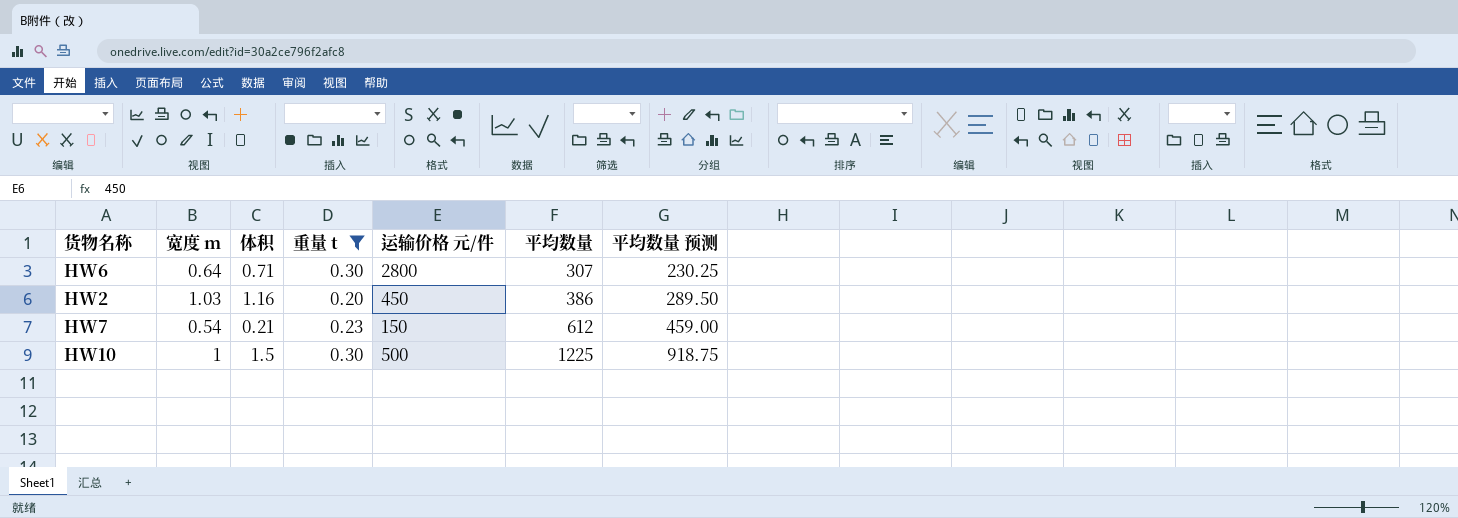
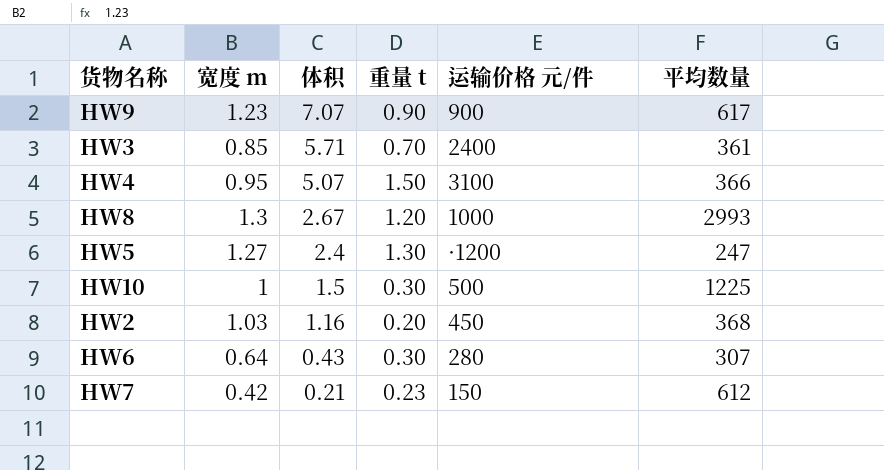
filter: 重量 t <= 0.30 -> none
row order: 平均数量 ascending -> 体积 descending
column 平均数量 预测 | formula: [平均数量] * 0.75 -> none
HW2 | 平均数量: 386 -> 368
HW6 | 体积: 0.71 -> 0.43
HW6 | 运输价格 元/件: 2800 -> 280
HW7 | 宽度 m: 0.54 -> 0.42

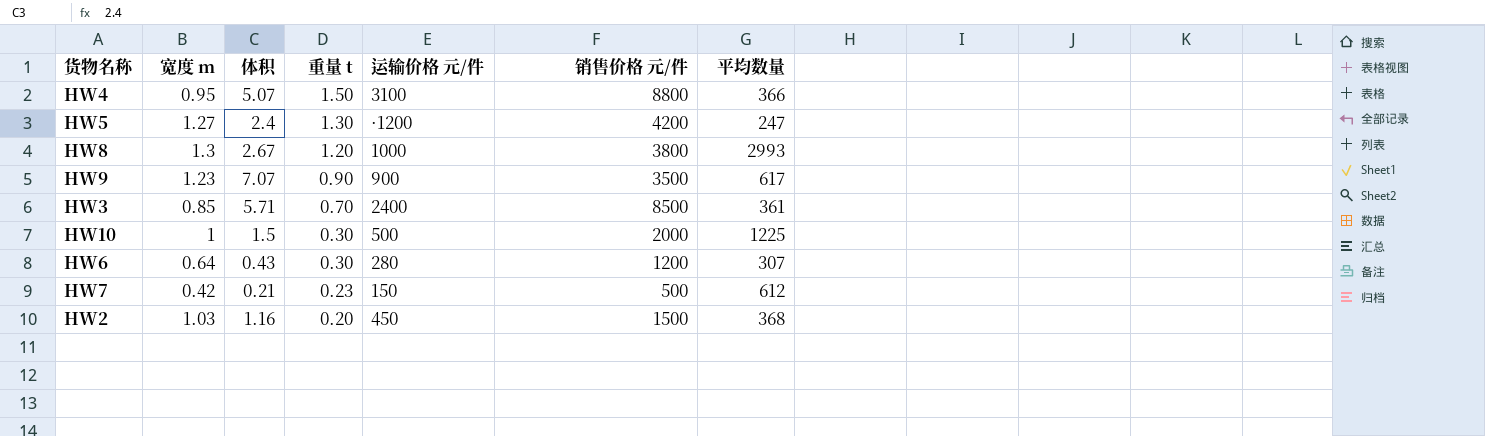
row order: 体积 descending -> 重量 t descending
column 销售价格 元/件 | position: none -> 6

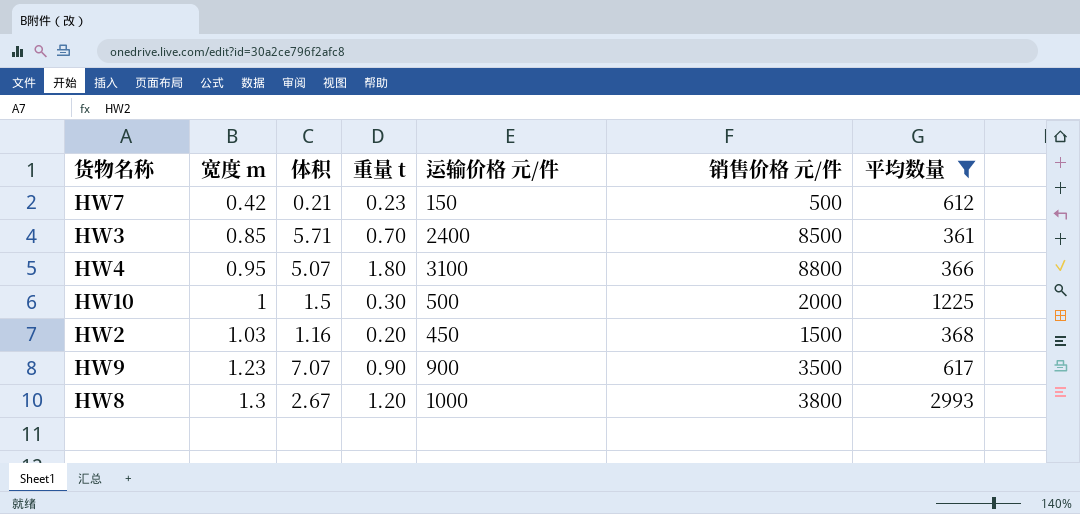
filter: none -> 平均数量 >= 361
row order: 重量 t descending -> 宽度 m ascending
HW4 | 重量 t: 1.50 -> 1.80

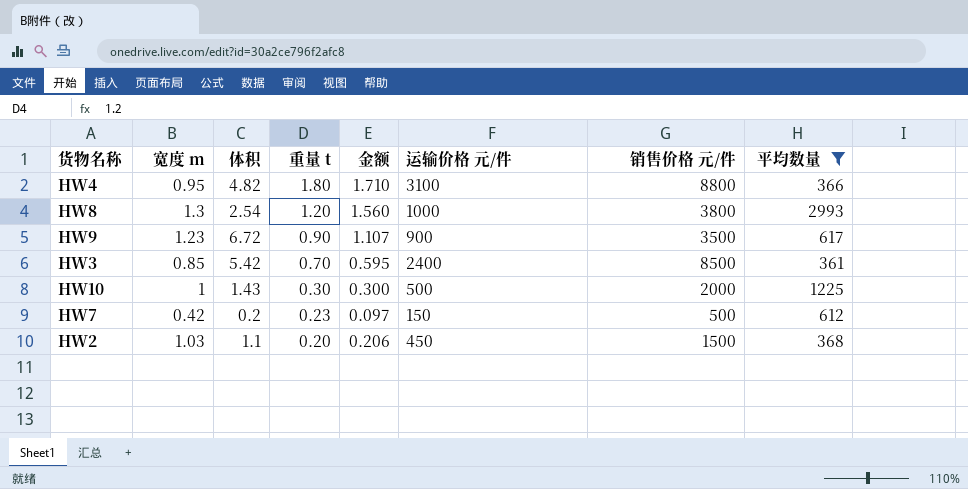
row order: 宽度 m ascending -> 重量 t descending
column 金额 | formula: none -> [宽度 m] * [重量 t]
HW4 | 体积: 5.07 -> 4.82
HW8 | 体积: 2.67 -> 2.54
HW9 | 体积: 7.07 -> 6.72
HW3 | 体积: 5.71 -> 5.42
HW10 | 体积: 1.5 -> 1.43
HW7 | 体积: 0.21 -> 0.2
HW2 | 体积: 1.16 -> 1.1

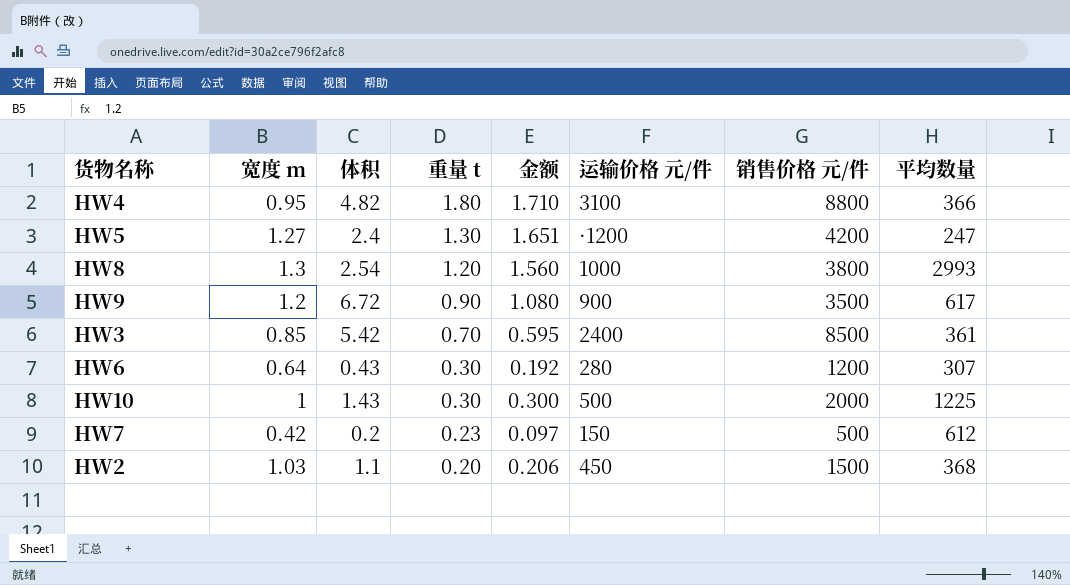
filter: 平均数量 >= 361 -> none
HW9 | 宽度 m: 1.23 -> 1.2
HW9 | 金额: 1.107 -> 1.080

